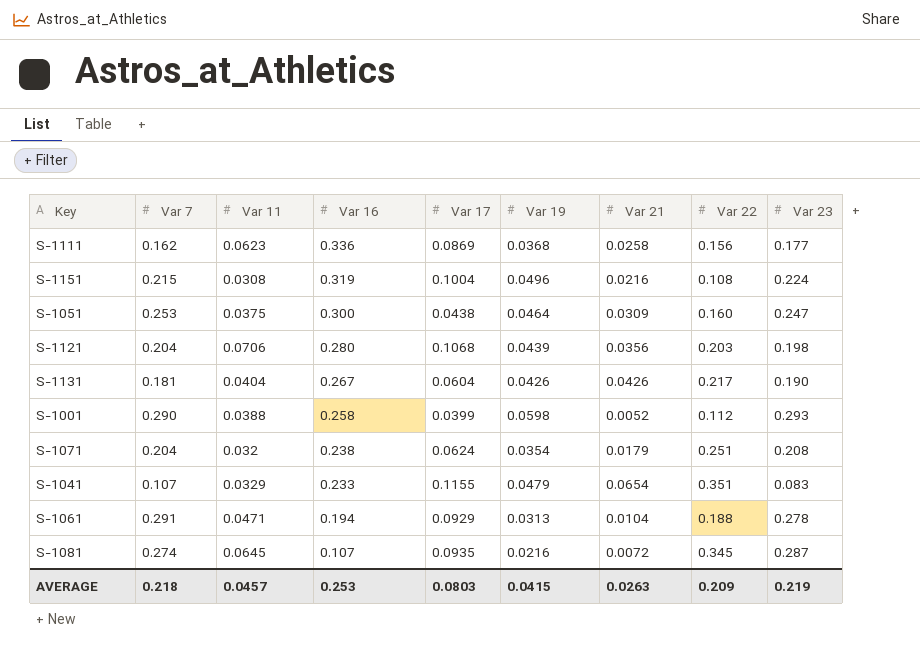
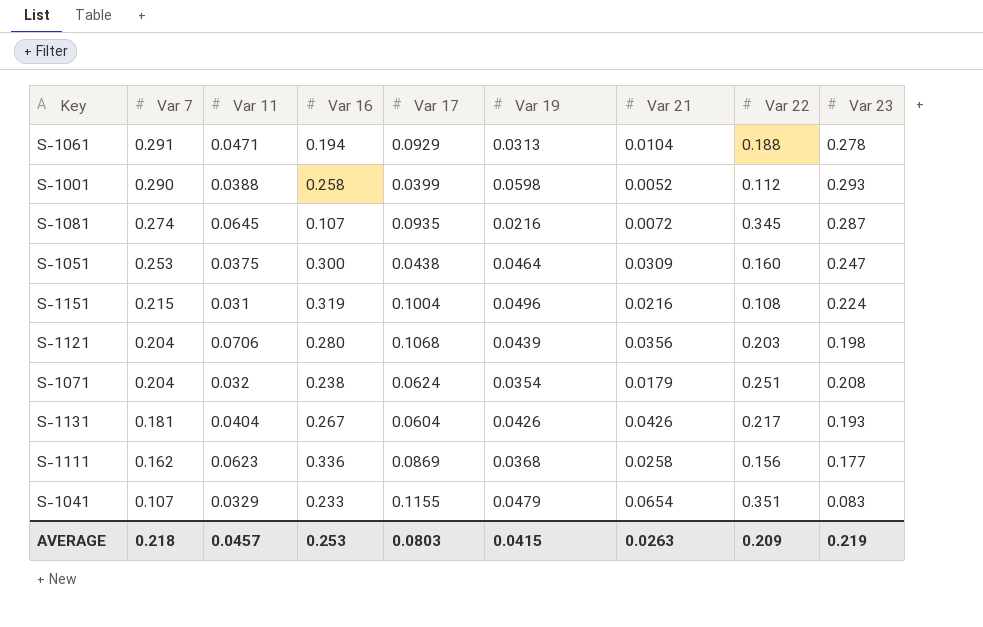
row order: Var 16 descending -> Var 7 descending
S-1151 | Var 11: 0.0308 -> 0.031
S-1131 | Var 23: 0.190 -> 0.193

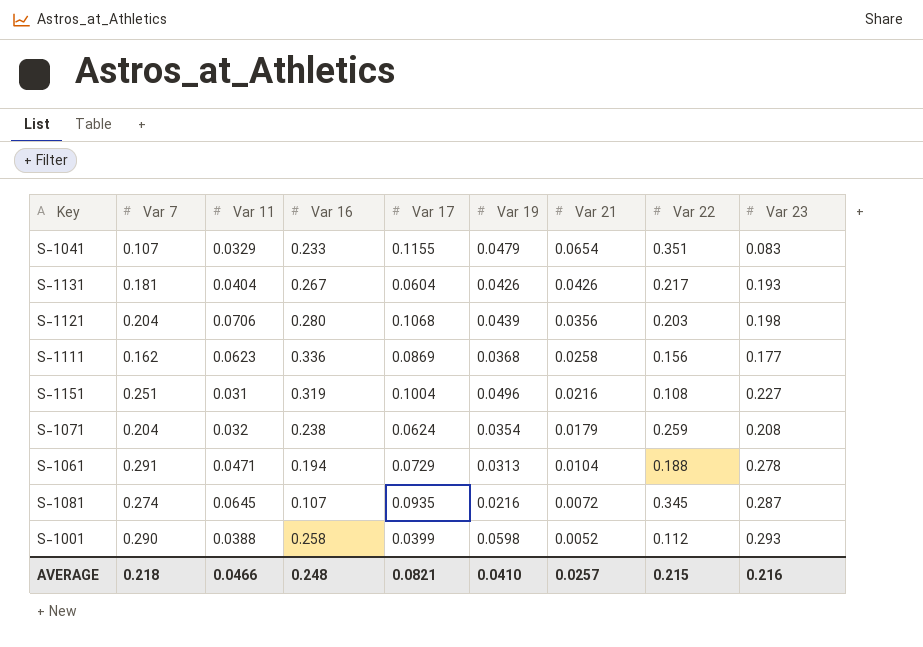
row order: Var 7 descending -> Var 21 descending
row S-1051: 0.253 | 0.0375 | 0.300 | 0.0438 | 0.0464 | 0.0309 | 0.160 | 0.247 -> none
S-1151 | Var 7: 0.215 -> 0.251
S-1151 | Var 23: 0.224 -> 0.227
S-1071 | Var 22: 0.251 -> 0.259
S-1061 | Var 17: 0.0929 -> 0.0729
AVERAGE | Var 11: 0.0457 -> 0.0466
AVERAGE | Var 16: 0.253 -> 0.248
AVERAGE | Var 17: 0.0803 -> 0.0821
AVERAGE | Var 19: 0.0415 -> 0.0410
AVERAGE | Var 21: 0.0263 -> 0.0257
AVERAGE | Var 22: 0.209 -> 0.215
AVERAGE | Var 23: 0.219 -> 0.216

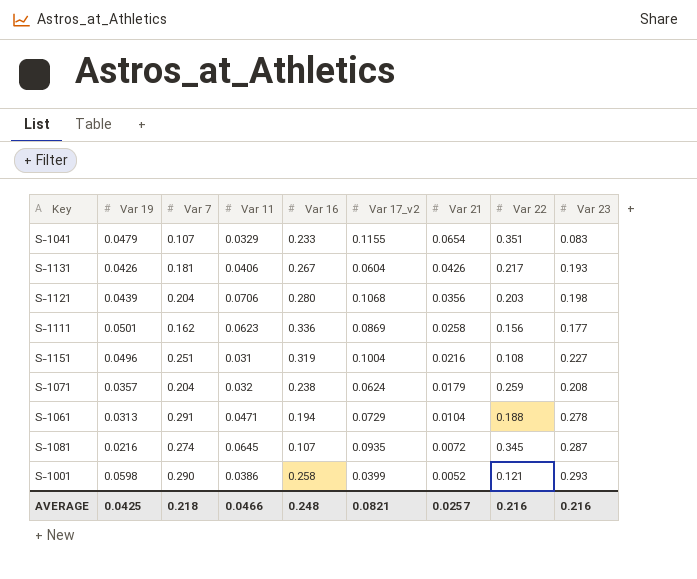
column Var 19 | position: 6 -> 2
column name: Var 17 -> Var 17_v2
S-1131 | Var 11: 0.0404 -> 0.0406
S-1111 | Var 19: 0.0368 -> 0.0501
S-1071 | Var 19: 0.0354 -> 0.0357
S-1001 | Var 11: 0.0388 -> 0.0386
S-1001 | Var 22: 0.112 -> 0.121
AVERAGE | Var 19: 0.0410 -> 0.0425
AVERAGE | Var 22: 0.215 -> 0.216

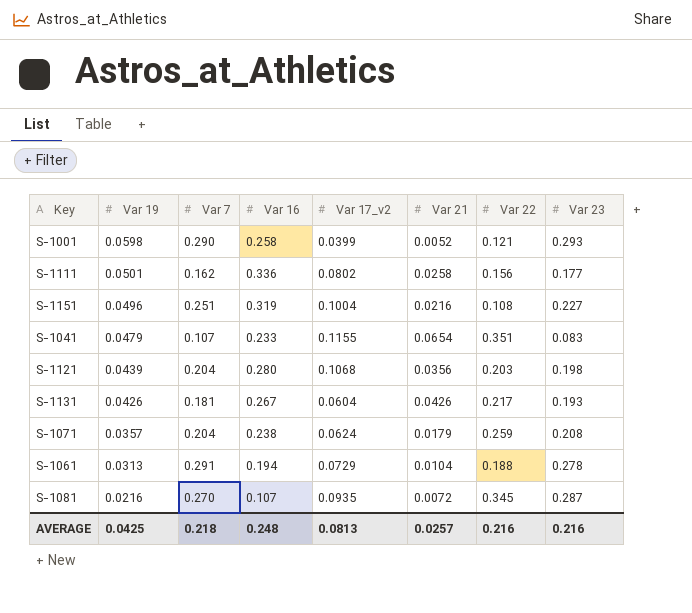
row order: Var 21 descending -> Var 19 descending
column Var 11 | position: 4 -> none
S-1111 | Var 17_v2: 0.0869 -> 0.0802
S-1081 | Var 7: 0.274 -> 0.270
AVERAGE | Var 17_v2: 0.0821 -> 0.0813

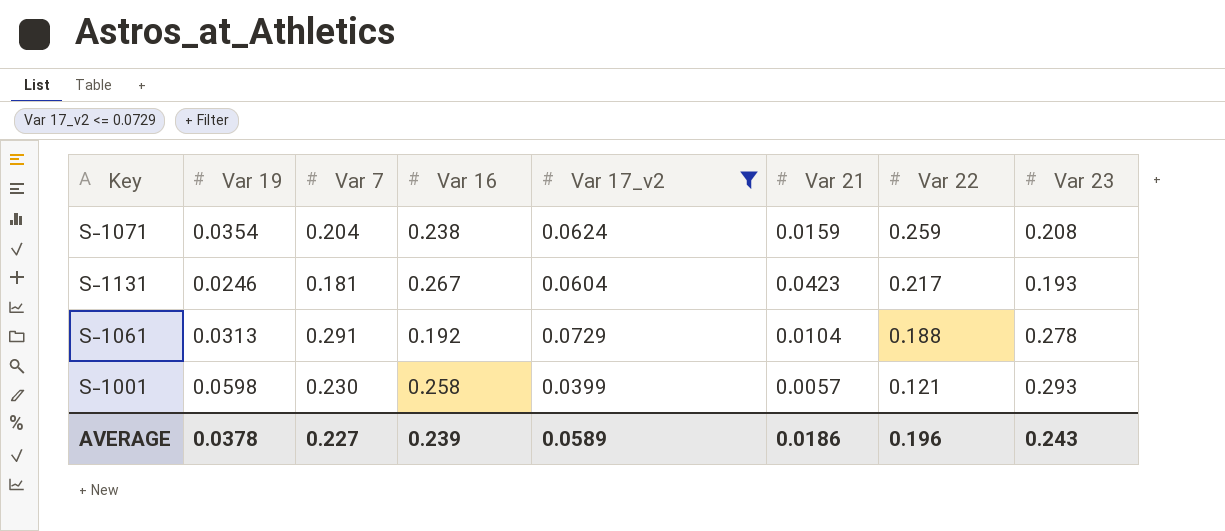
filter: none -> Var 17_v2 <= 0.0729
row order: Var 19 descending -> Var 22 descending
S-1071 | Var 19: 0.0357 -> 0.0354
S-1071 | Var 21: 0.0179 -> 0.0159
S-1131 | Var 19: 0.0426 -> 0.0246
S-1131 | Var 21: 0.0426 -> 0.0423
S-1061 | Var 16: 0.194 -> 0.192
S-1001 | Var 7: 0.290 -> 0.230
S-1001 | Var 21: 0.0052 -> 0.0057
AVERAGE | Var 19: 0.0425 -> 0.0378
AVERAGE | Var 7: 0.218 -> 0.227
AVERAGE | Var 16: 0.248 -> 0.239
AVERAGE | Var 17_v2: 0.0813 -> 0.0589
AVERAGE | Var 21: 0.0257 -> 0.0186
AVERAGE | Var 22: 0.216 -> 0.196
AVERAGE | Var 23: 0.216 -> 0.243

